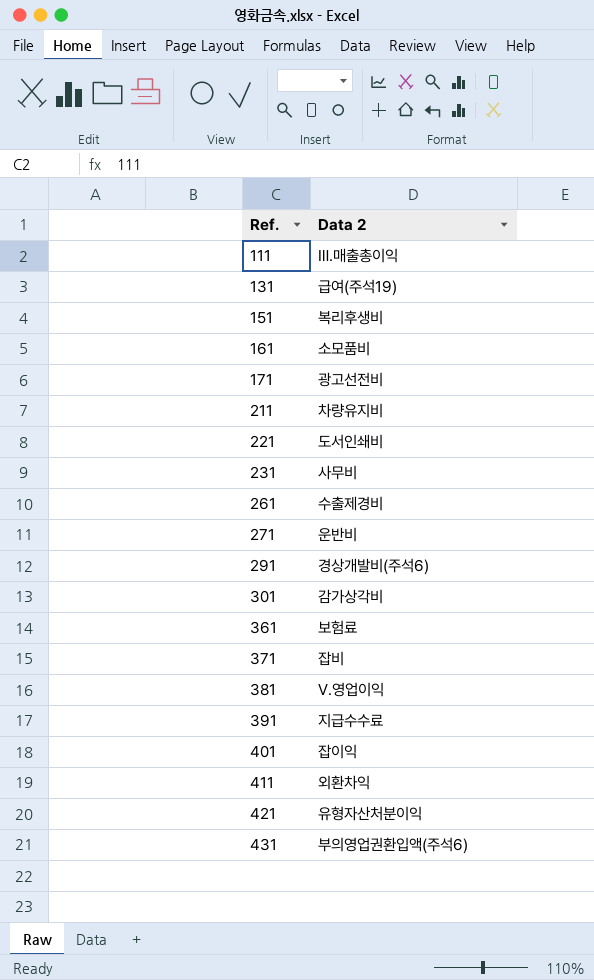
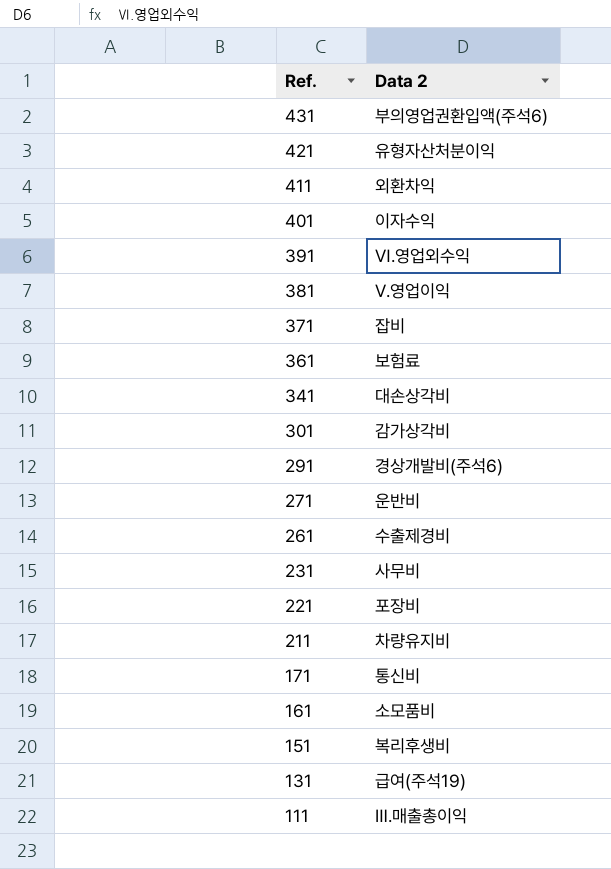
row order: Ref. ascending -> Ref. descending
401 | Data 2: 잡이익 -> 이자수익
391 | Data 2: 지급수수료 -> Ⅵ.영업외수익
row 341: none -> 대손상각비
221 | Data 2: 도서인쇄비 -> 포장비
171 | Data 2: 광고선전비 -> 통신비

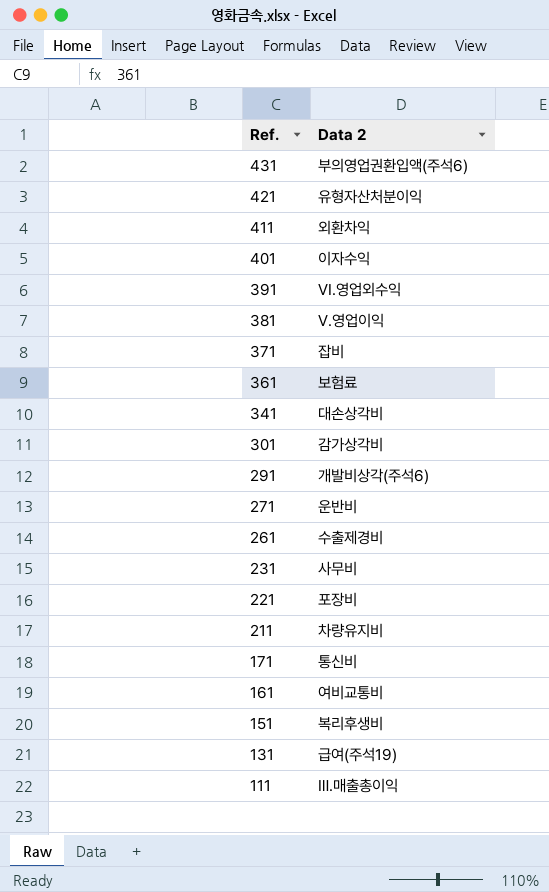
291 | Data 2: 경상개발비(주석6) -> 개발비상각(주석6)
161 | Data 2: 소모품비 -> 여비교통비

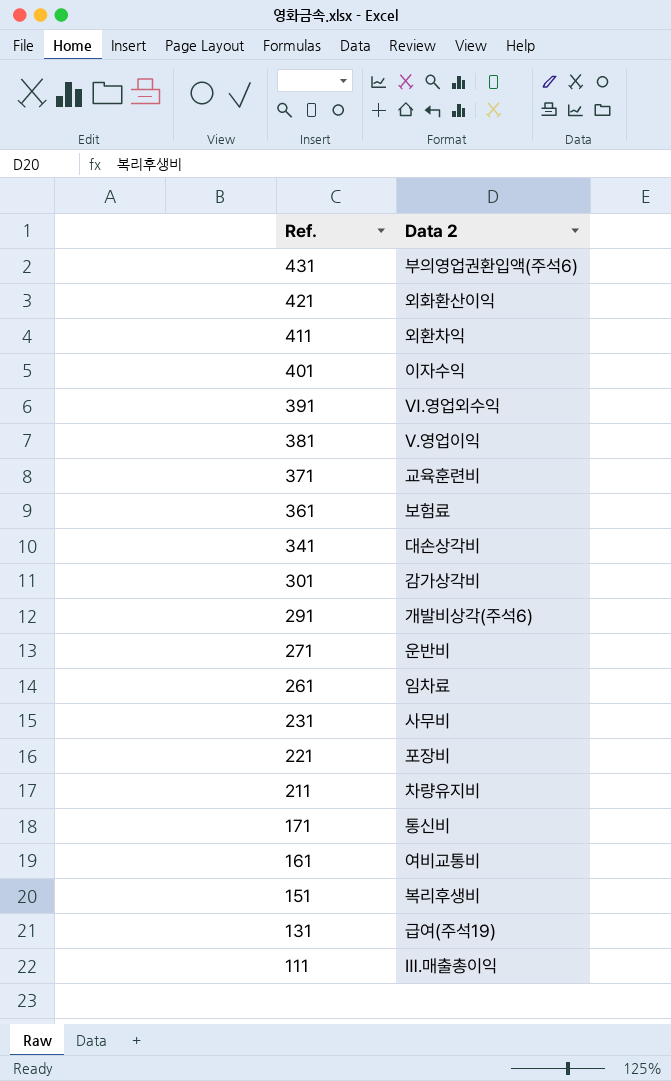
421 | Data 2: 유형자산처분이익 -> 외화환산이익
371 | Data 2: 잡비 -> 교육훈련비
261 | Data 2: 수출제경비 -> 임차료

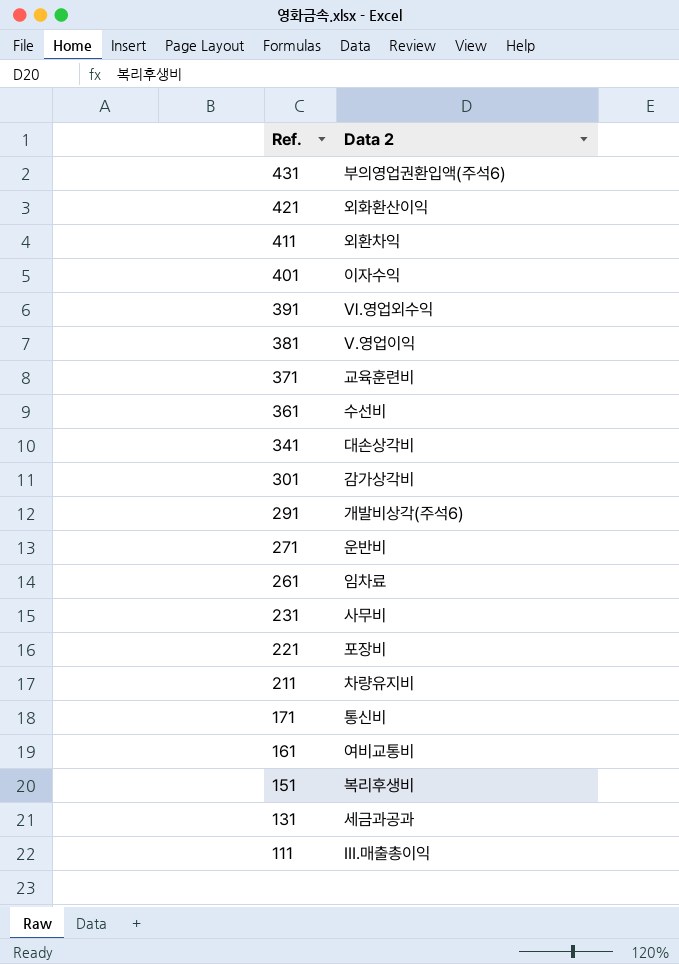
361 | Data 2: 보험료 -> 수선비
131 | Data 2: 급여(주석19) -> 세금과공과

